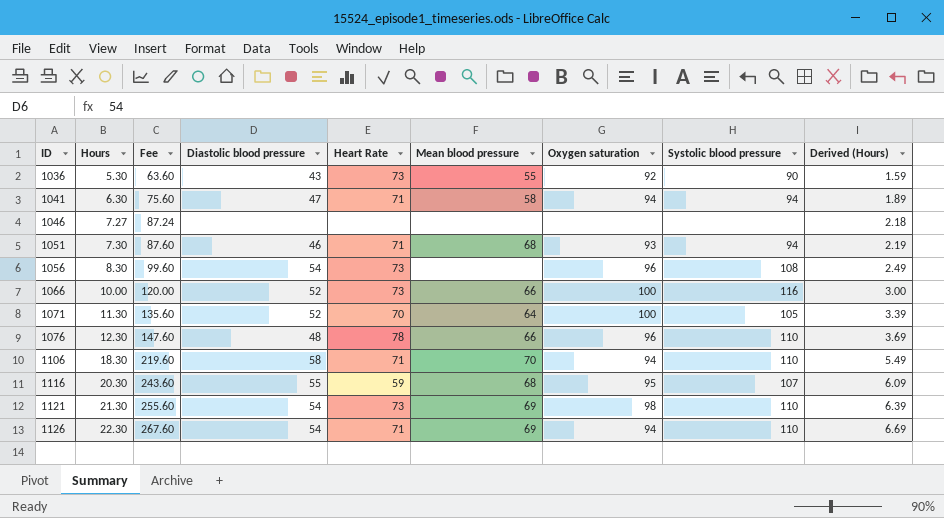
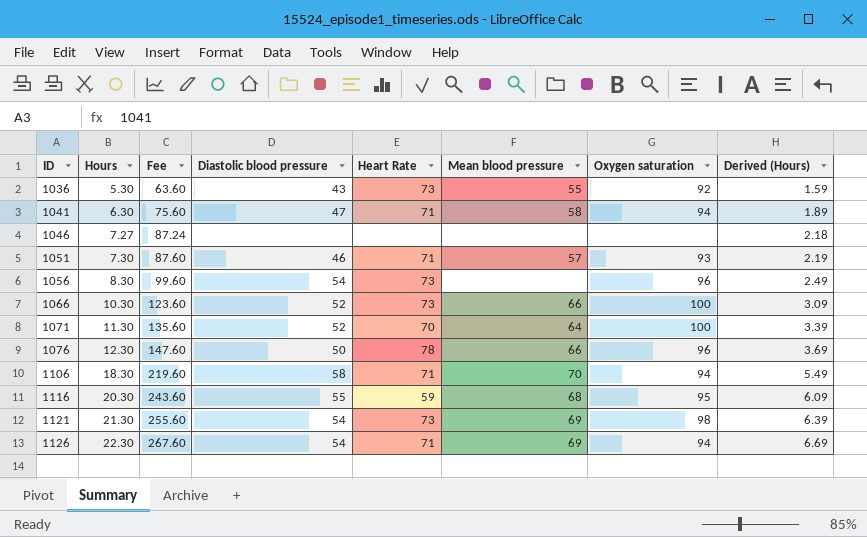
column Systolic blood pressure | position: 8 -> none
1051 | Mean blood pressure: 68 -> 57
1066 | Hours: 10.00 -> 10.30
1066 | Fee: 120.00 -> 123.60
1066 | Derived (Hours): 3.00 -> 3.09
1076 | Diastolic blood pressure: 48 -> 50

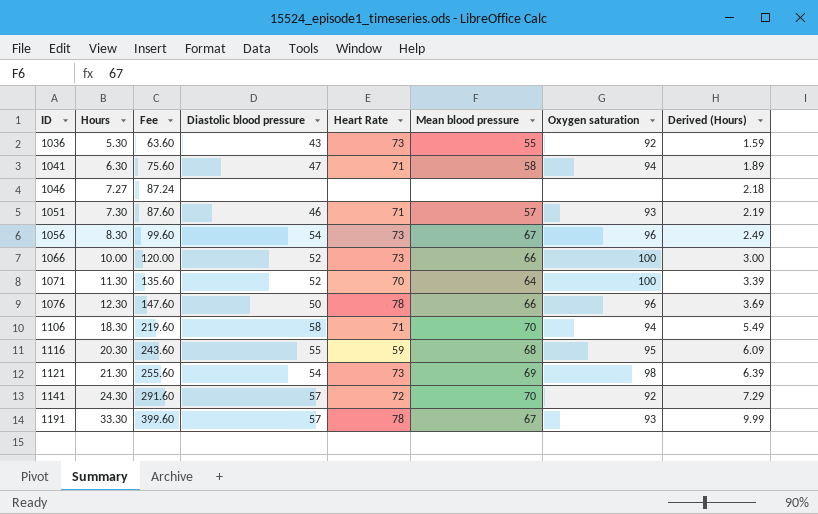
row 1126: 22.30 | 267.60 | 54 | 71 | 69 | 94 | 6.69 -> none
1056 | Mean blood pressure: none -> 67
1066 | Hours: 10.30 -> 10.00
1066 | Fee: 123.60 -> 120.00
1066 | Derived (Hours): 3.09 -> 3.00
row 1141: none -> 24.30 | 291.60 | 57 | 72 | 70 | 92 | 7.29
row 1191: none -> 33.30 | 399.60 | 57 | 78 | 67 | 93 | 9.99

